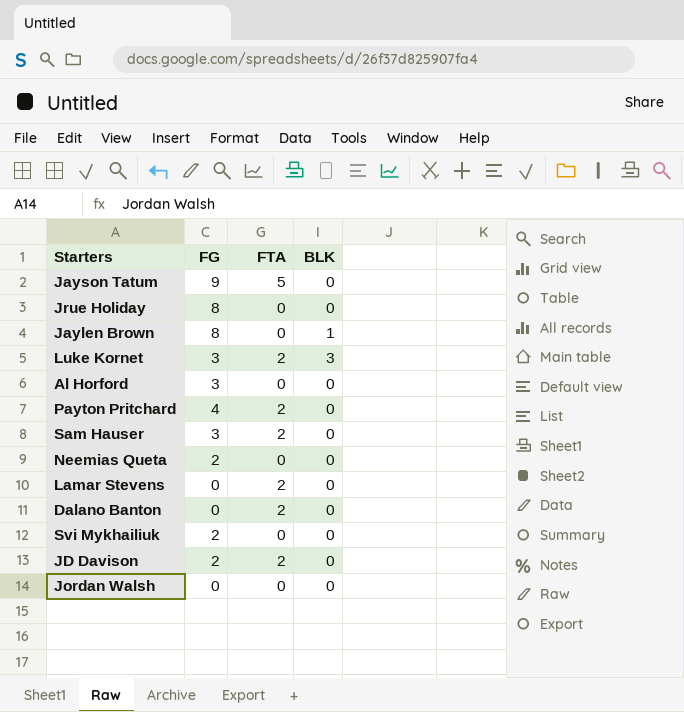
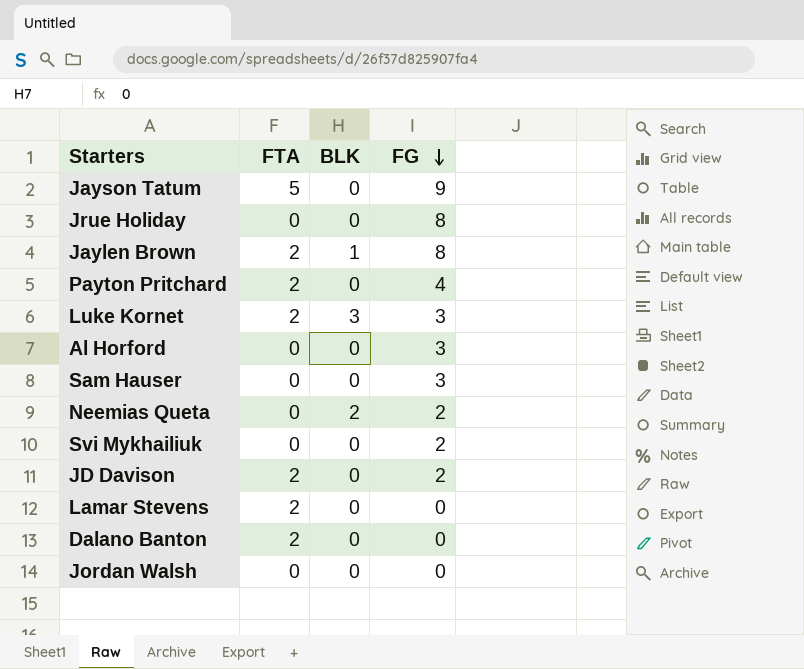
row order: none -> FG descending
column FG | position: 2 -> 4
Jaylen Brown | FTA: 0 -> 2
Sam Hauser | FTA: 2 -> 0
Neemias Queta | BLK: 0 -> 2

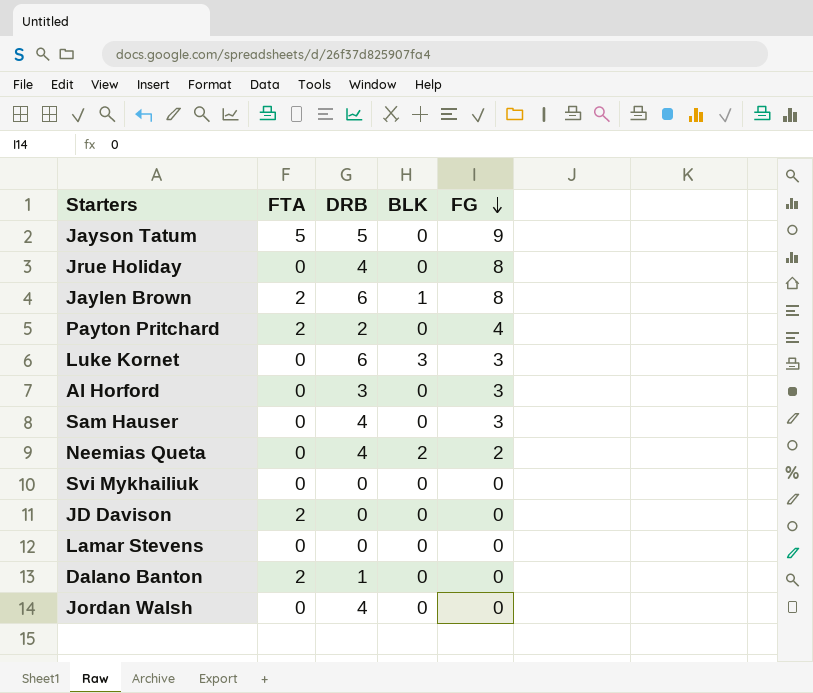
column DRB | position: none -> 3
Luke Kornet | FTA: 2 -> 0
Svi Mykhailiuk | FG: 2 -> 0
JD Davison | FG: 2 -> 0
Lamar Stevens | FTA: 2 -> 0

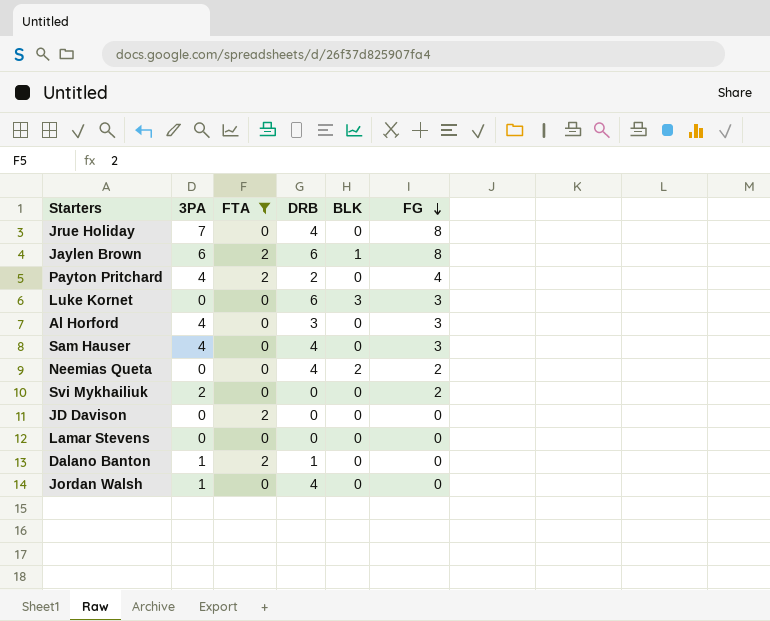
filter: none -> FTA != 5
column 3PA | position: none -> 2
Svi Mykhailiuk | FG: 0 -> 2

